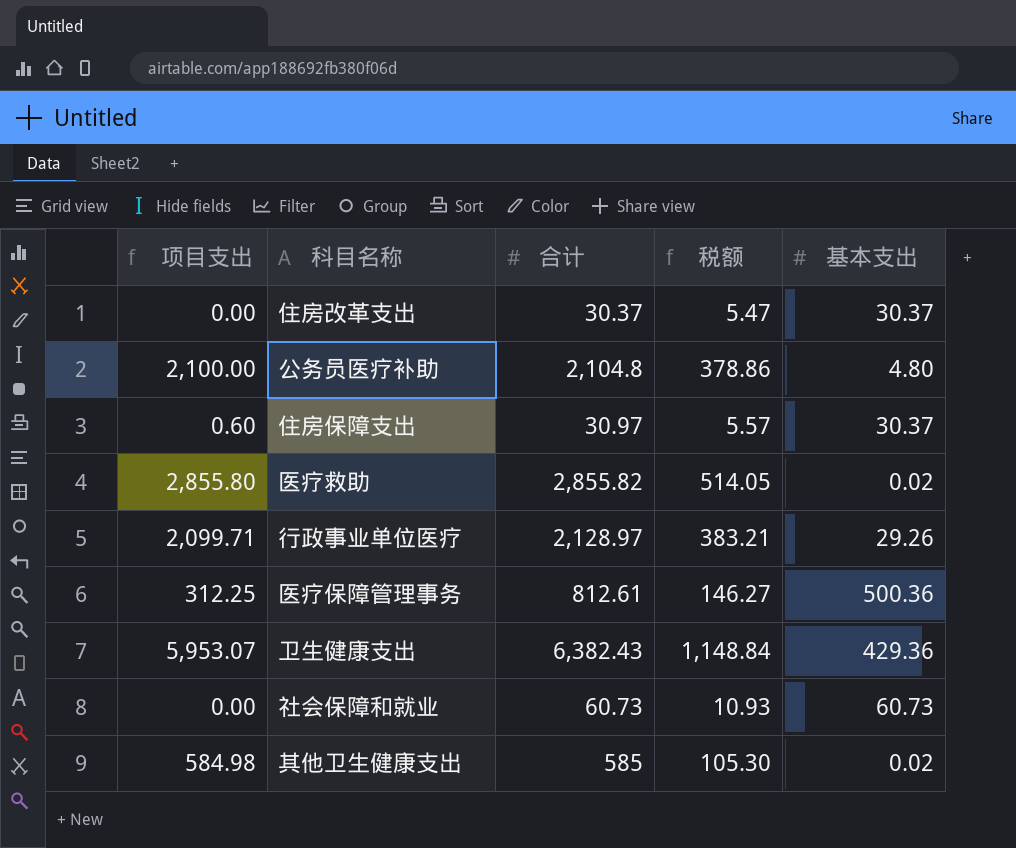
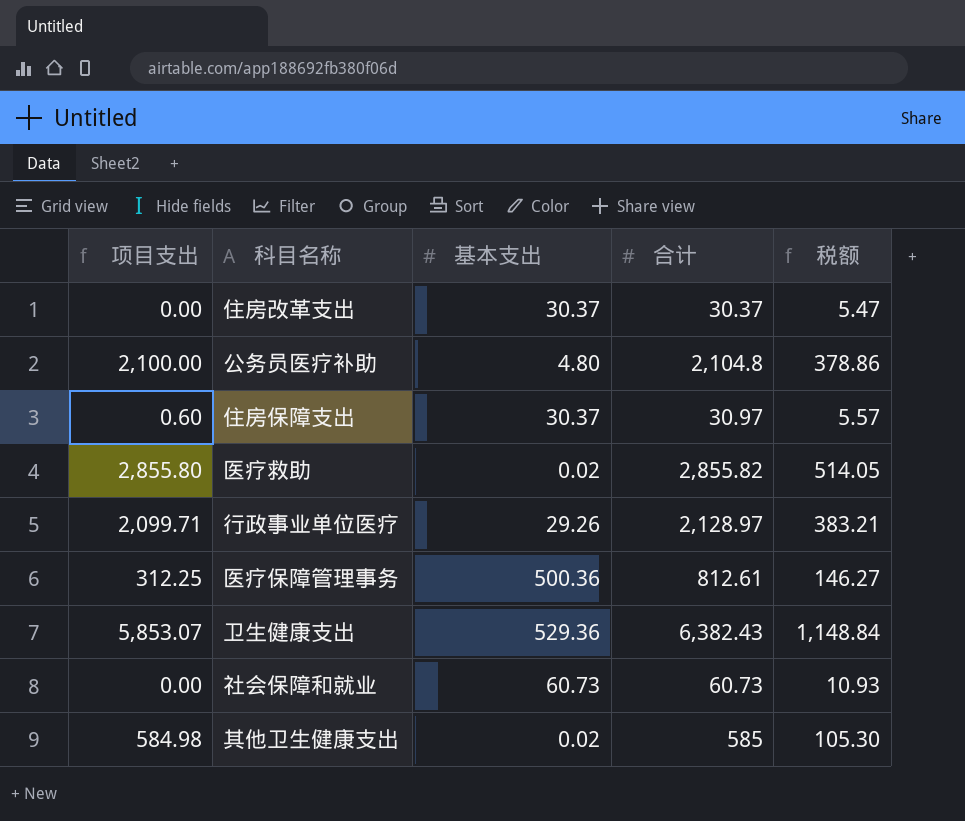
column 基本支出 | position: 5 -> 3
卫生健康支出 | 项目支出: 5,953.07 -> 5,853.07
卫生健康支出 | 基本支出: 429.36 -> 529.36

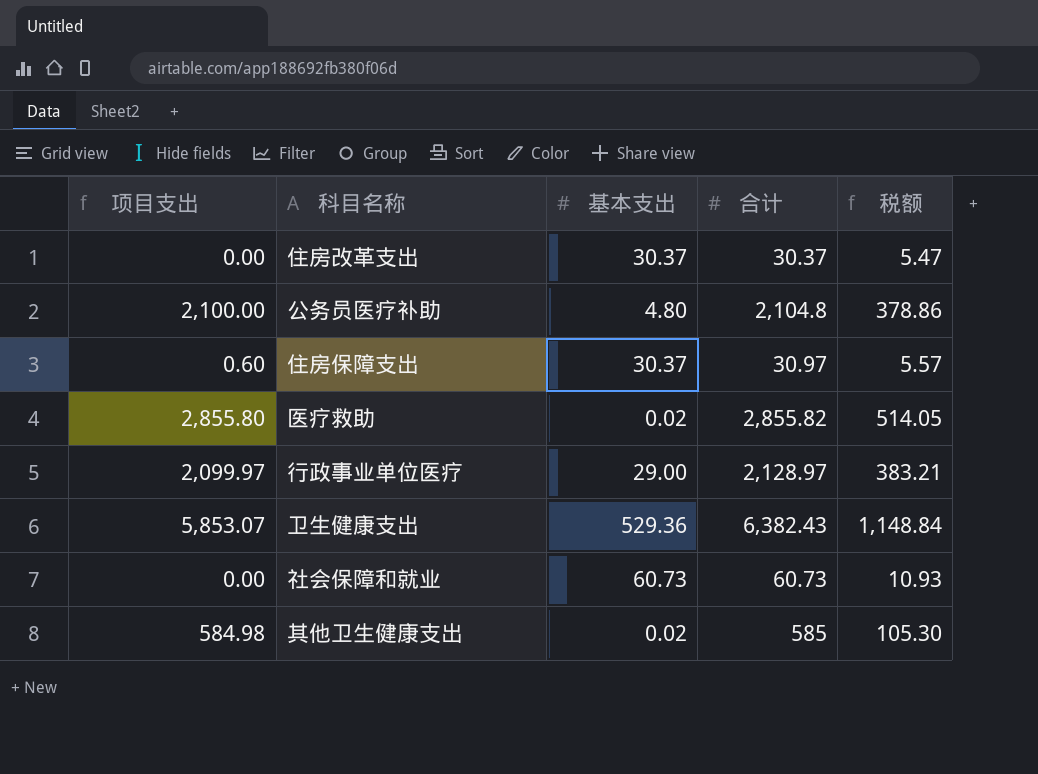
row 医疗保障管理事务: 312.25 | 500.36 | 812.61 | 146.27 -> none
行政事业单位医疗 | 项目支出: 2,099.71 -> 2,099.97
行政事业单位医疗 | 基本支出: 29.26 -> 29.00

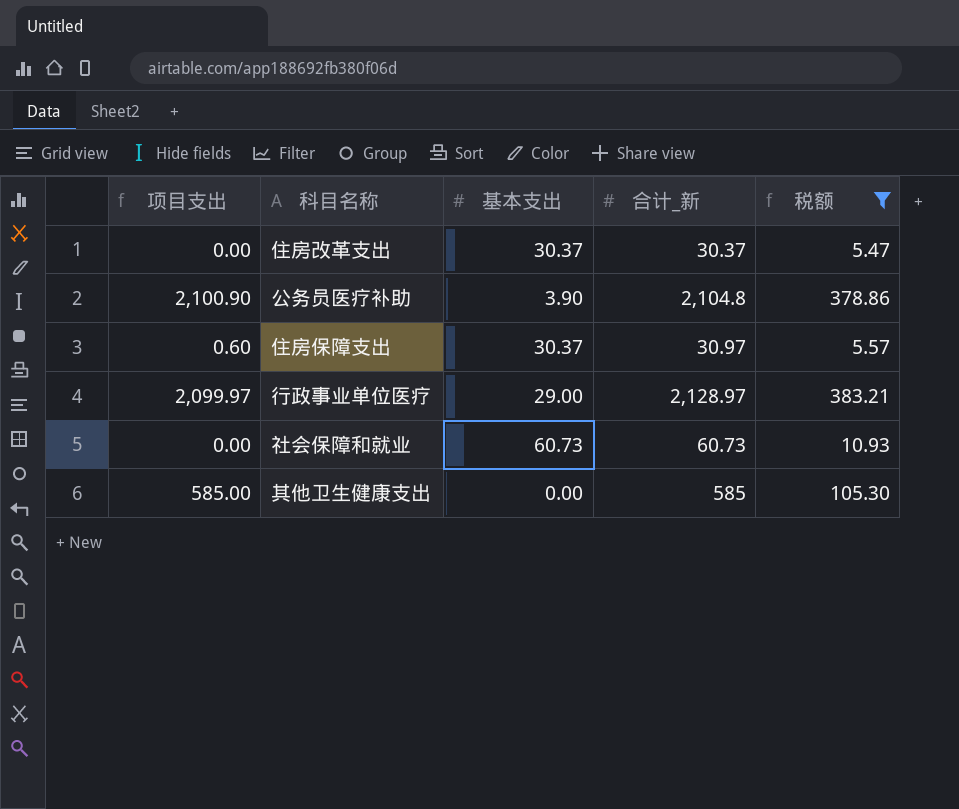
filter: none -> 税额 <= 383.21
column name: 合计 -> 合计_新
公务员医疗补助 | 项目支出: 2,100.00 -> 2,100.90
公务员医疗补助 | 基本支出: 4.80 -> 3.90
其他卫生健康支出 | 项目支出: 584.98 -> 585.00
其他卫生健康支出 | 基本支出: 0.02 -> 0.00

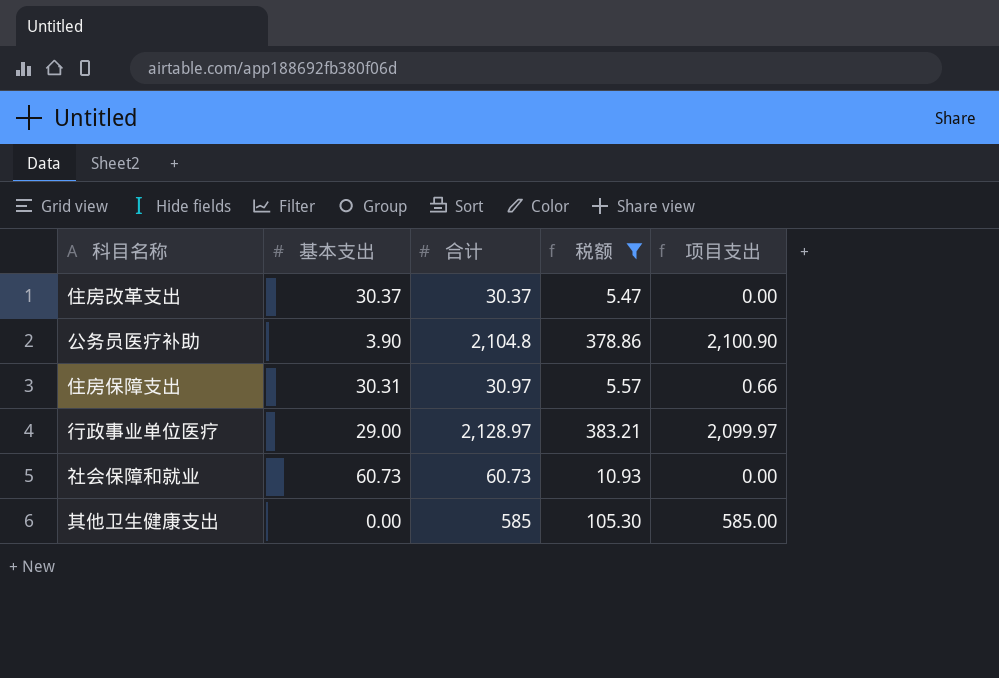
column name: 合计_新 -> 合计
column 项目支出 | position: 1 -> 5
住房保障支出 | 基本支出: 30.37 -> 30.31
住房保障支出 | 项目支出: 0.60 -> 0.66

